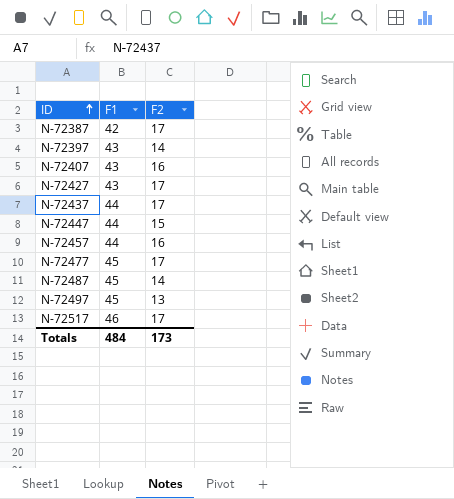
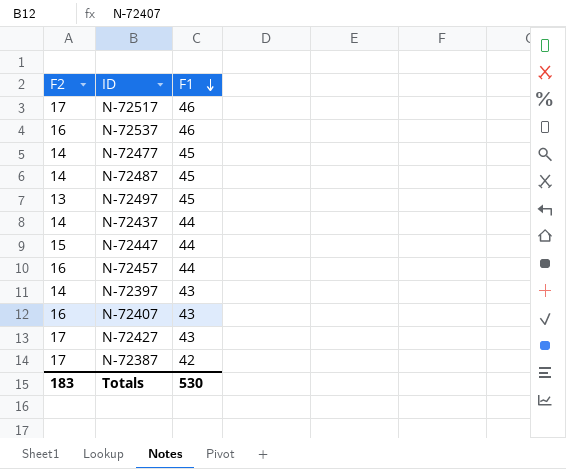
row order: ID ascending -> F1 descending
column F2 | position: 3 -> 1
row N-72537: none -> 16 | 46
N-72477 | F2: 17 -> 14
N-72437 | F2: 17 -> 14
Totals | F2: 173 -> 183
Totals | F1: 484 -> 530

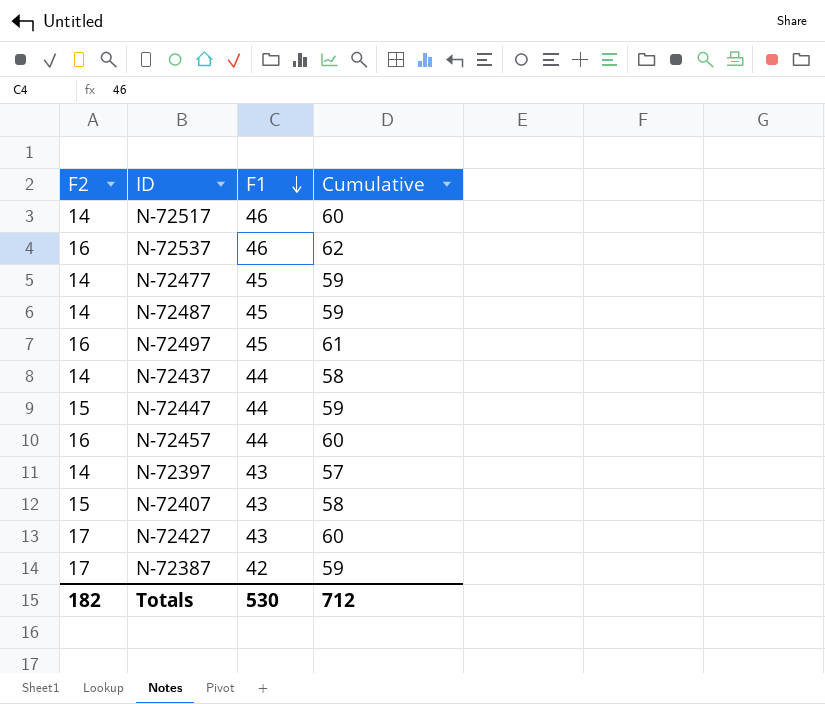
column Cumulative | formula: none -> [F2] + [F1]
N-72517 | F2: 17 -> 14
N-72497 | F2: 13 -> 16
N-72407 | F2: 16 -> 15
Totals | F2: 183 -> 182

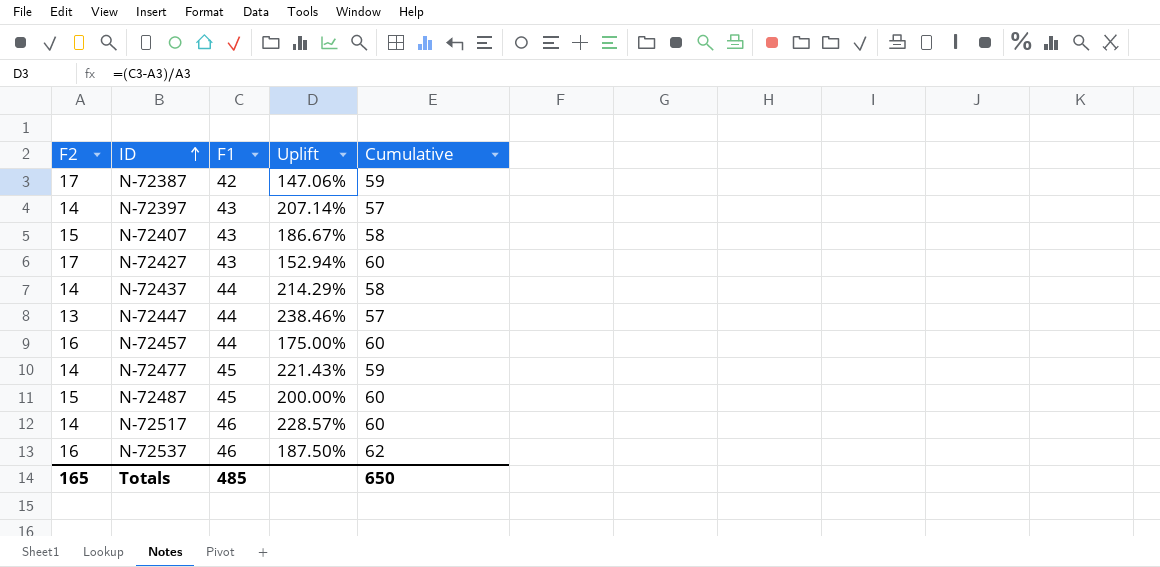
row order: F1 descending -> ID ascending
column Uplift | formula: none -> ([F1] - [F2]) / [F2]
row N-72497: 16 | 45 | 61 -> none
N-72447 | F2: 15 -> 13
N-72447 | Cumulative: 59 -> 57
N-72487 | F2: 14 -> 15
N-72487 | Cumulative: 59 -> 60
Totals | F2: 182 -> 165
Totals | F1: 530 -> 485
Totals | Cumulative: 712 -> 650

